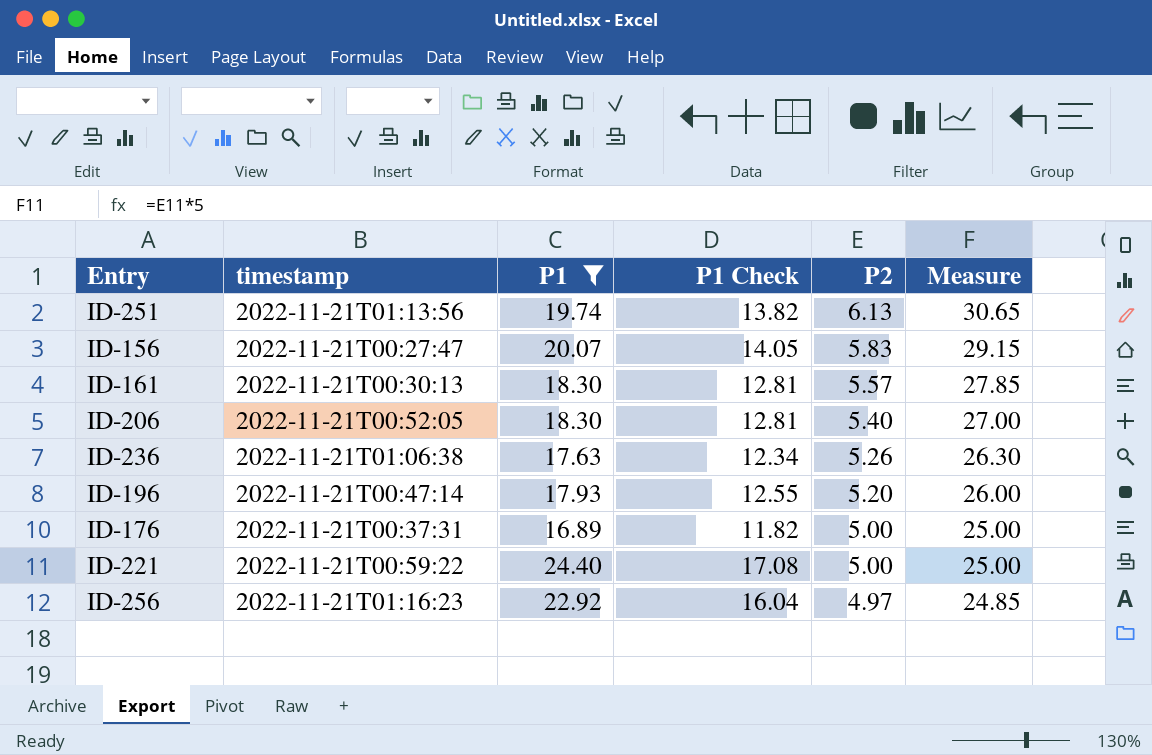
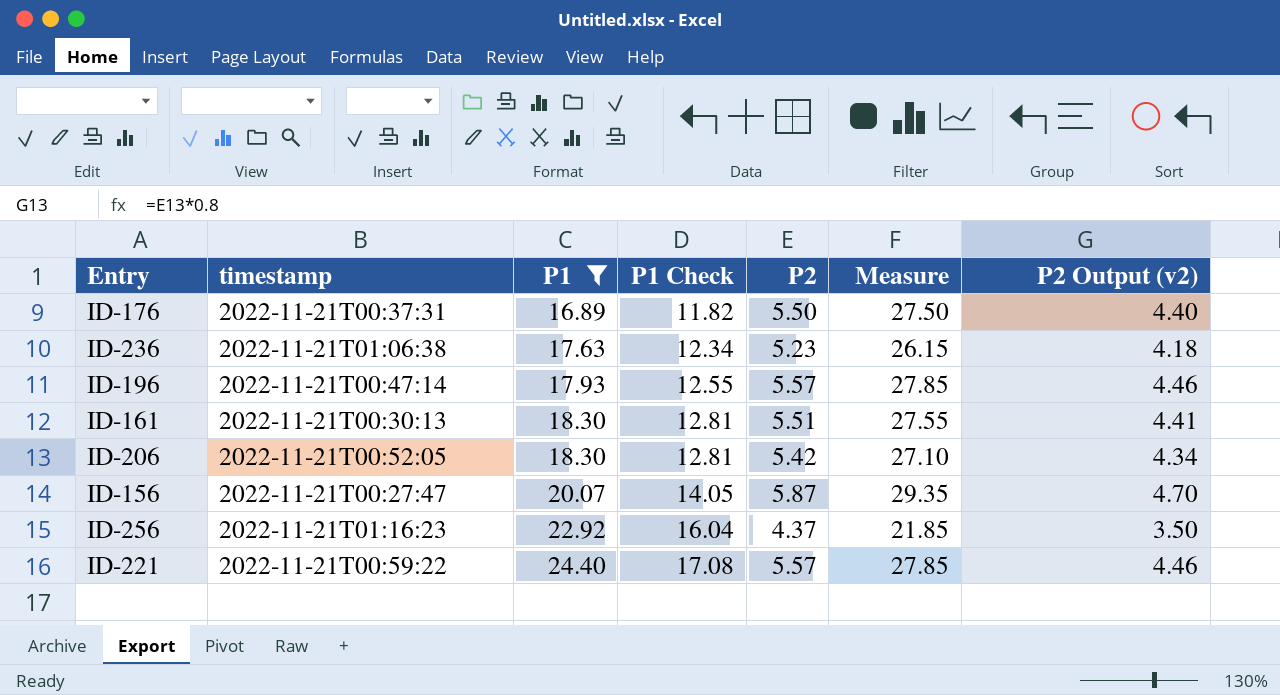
row order: P2 descending -> P1 ascending
column P2 Output (v2) | formula: none -> [P2] * 0.8
row ID-251: 2022-11-21T01:13:56 | 19.74 | 13.82 | 6.13 | 30.65 -> none
ID-176 | P2: 5.00 -> 5.50
ID-176 | Measure: 25.00 -> 27.50
ID-236 | P2: 5.26 -> 5.23
ID-236 | Measure: 26.30 -> 26.15
ID-196 | P2: 5.20 -> 5.57
ID-196 | Measure: 26.00 -> 27.85
ID-161 | P2: 5.57 -> 5.51
ID-161 | Measure: 27.85 -> 27.55
ID-206 | P2: 5.40 -> 5.42
ID-206 | Measure: 27.00 -> 27.10
ID-156 | P2: 5.83 -> 5.87
ID-156 | Measure: 29.15 -> 29.35
ID-256 | P2: 4.97 -> 4.37
ID-256 | Measure: 24.85 -> 21.85
ID-221 | P2: 5.00 -> 5.57
ID-221 | Measure: 25.00 -> 27.85

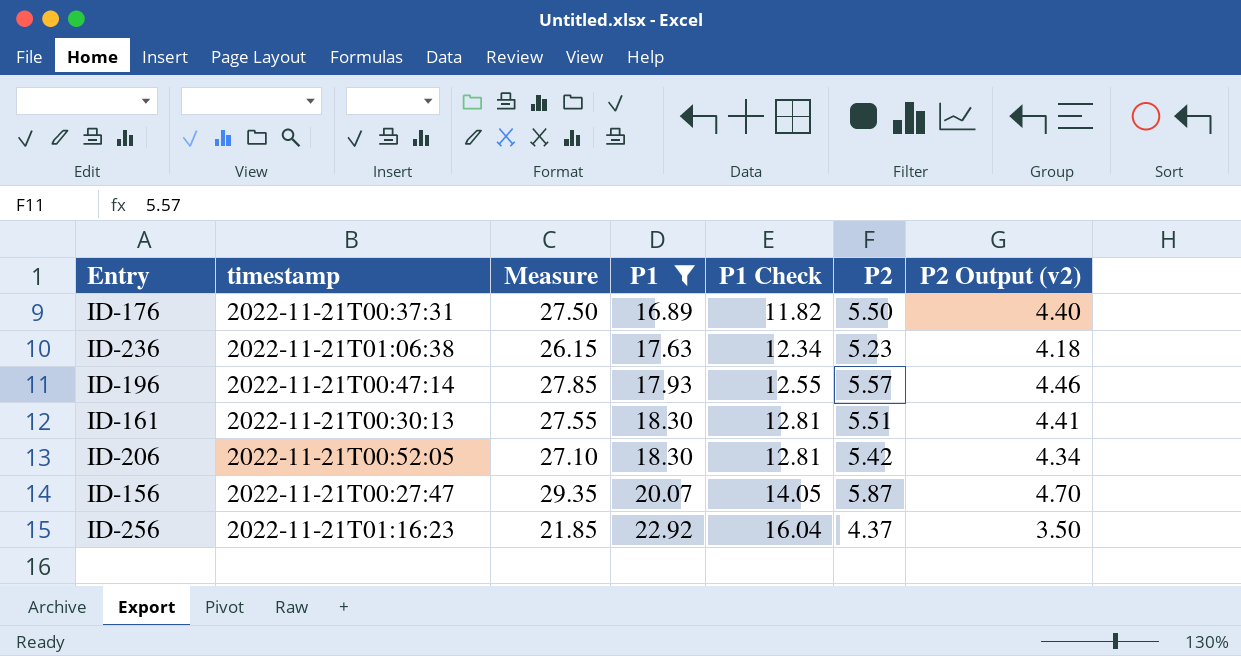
column Measure | position: 6 -> 3
row ID-221: 2022-11-21T00:59:22 | 24.40 | 17.08 | 5.57 | 27.85 | 4.46 -> none

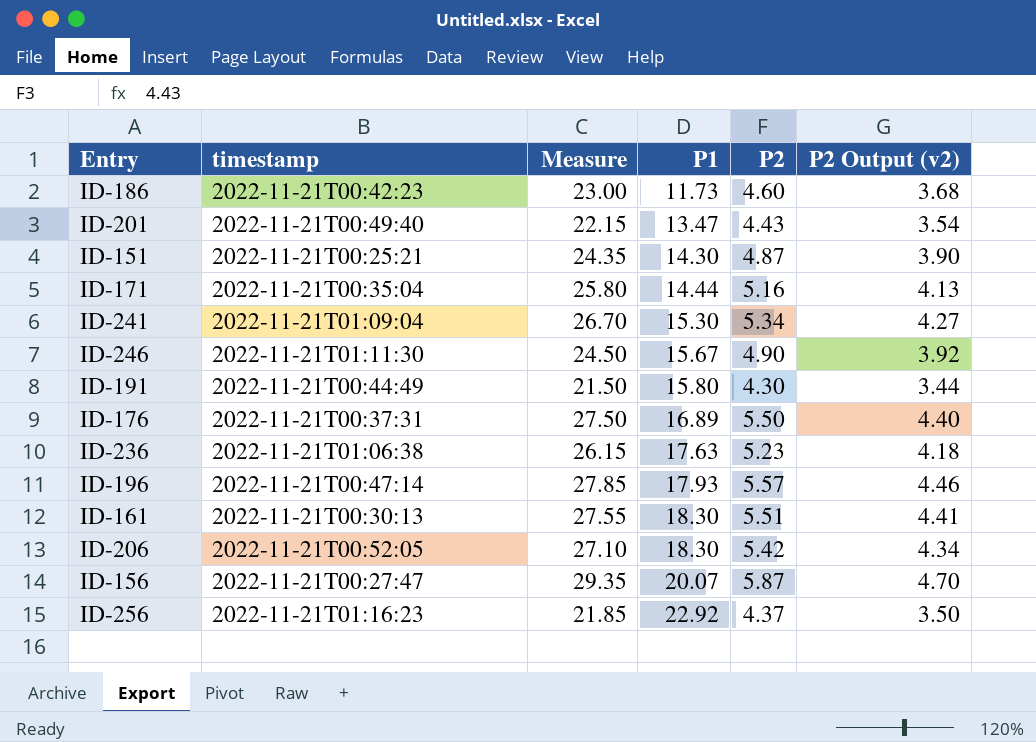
filter: P1 >= 16.89 -> none
column P1 Check | formula: [P1] * 0.7 -> none

